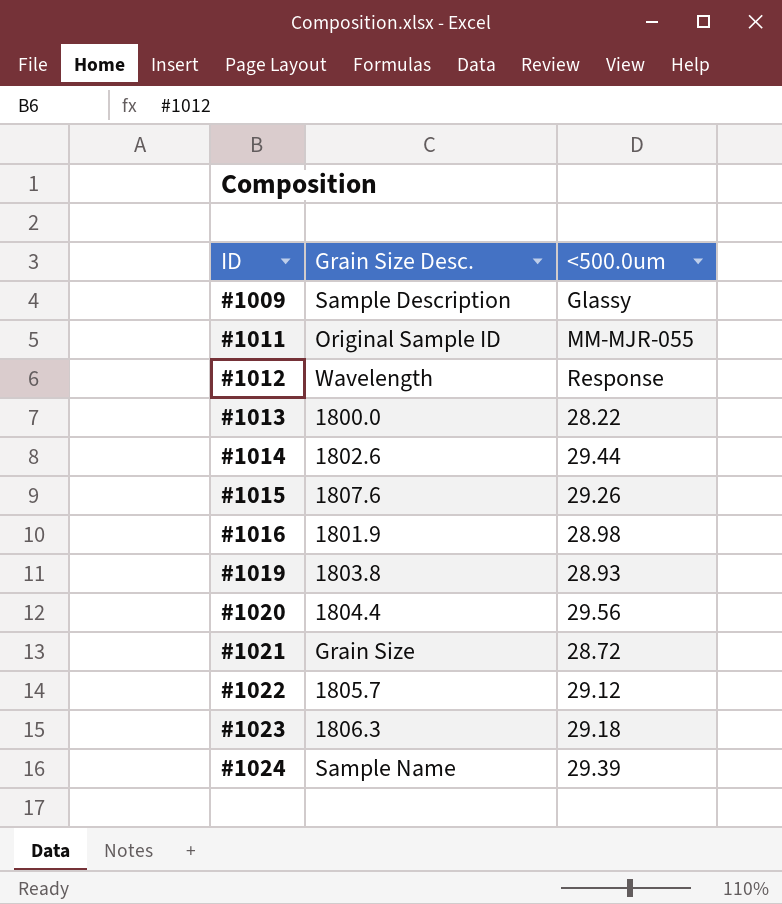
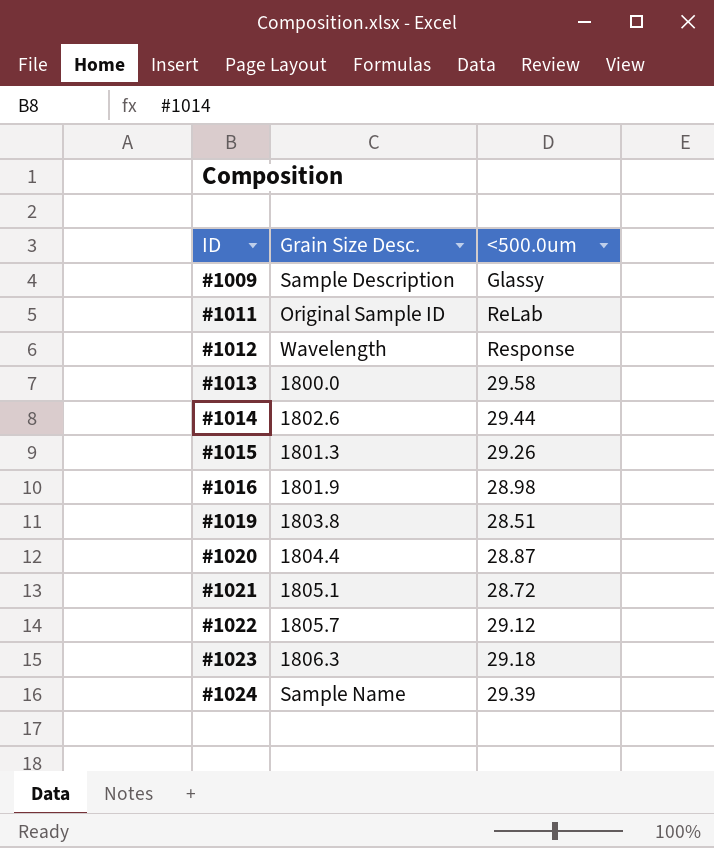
#1011 | <500.0um: MM-MJR-055 -> ReLab
#1013 | <500.0um: 28.22 -> 29.58
#1015 | Grain Size Desc.: 1807.6 -> 1801.3
#1019 | <500.0um: 28.93 -> 28.51
#1020 | <500.0um: 29.56 -> 28.87
#1021 | Grain Size Desc.: Grain Size -> 1805.1

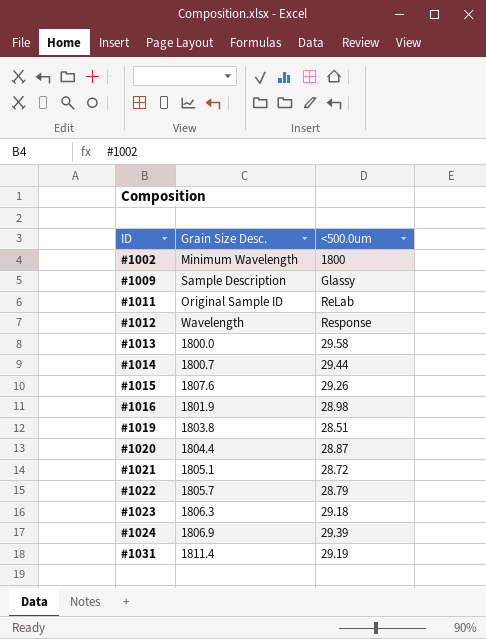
row #1002: none -> Minimum Wavelength | 1800
#1014 | Grain Size Desc.: 1802.6 -> 1800.7
#1015 | Grain Size Desc.: 1801.3 -> 1807.6
#1022 | <500.0um: 29.12 -> 28.79
#1024 | Grain Size Desc.: Sample Name -> 1806.9
row #1031: none -> 1811.4 | 29.19

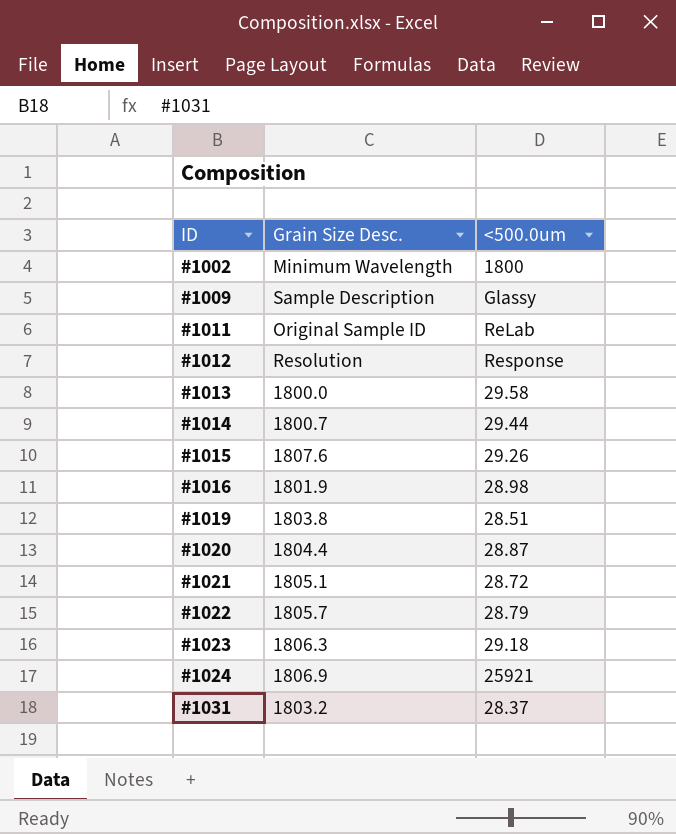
#1012 | Grain Size Desc.: Wavelength -> Resolution
#1024 | <500.0um: 29.39 -> 25921
#1031 | Grain Size Desc.: 1811.4 -> 1803.2
#1031 | <500.0um: 29.19 -> 28.37

